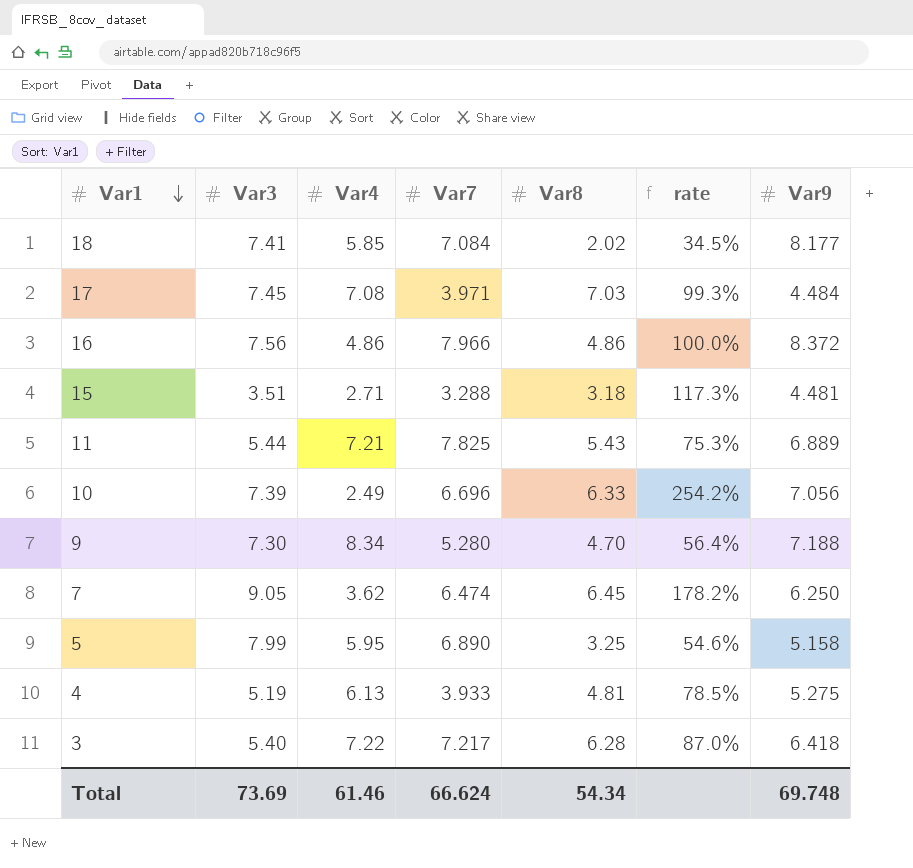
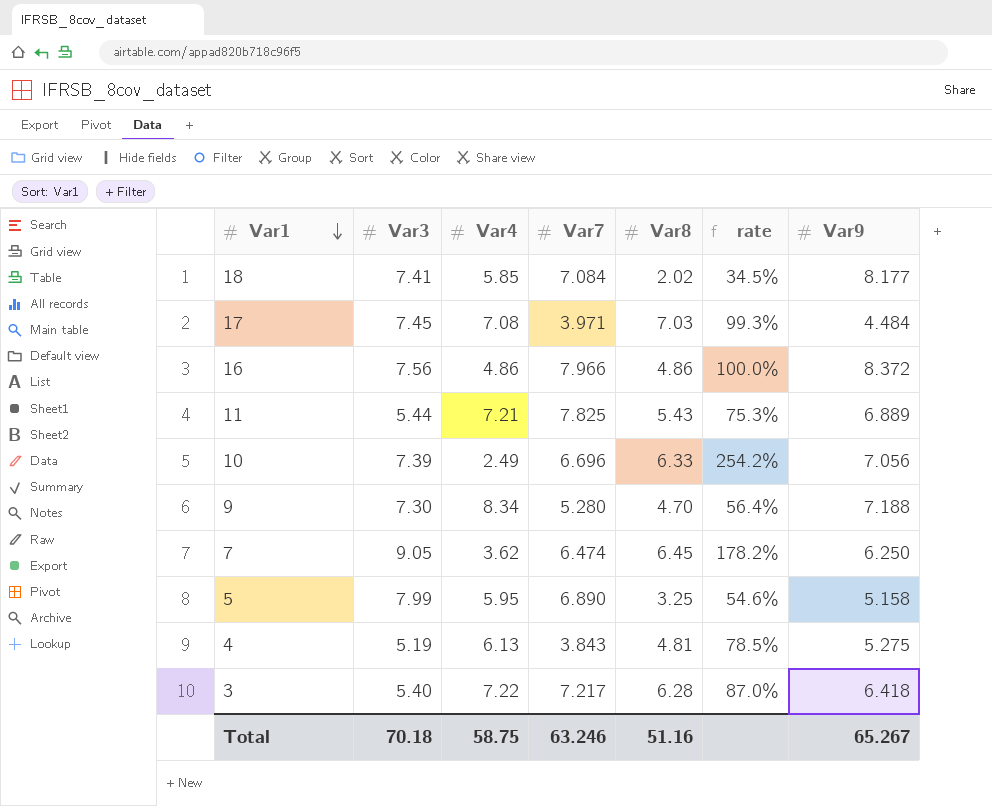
row 15: 3.51 | 2.71 | 3.288 | 3.18 | 117.3% | 4.481 -> none
4 | Var7: 3.933 -> 3.843
Total | Var3: 73.69 -> 70.18
Total | Var4: 61.46 -> 58.75
Total | Var7: 66.624 -> 63.246
Total | Var8: 54.34 -> 51.16
Total | Var9: 69.748 -> 65.267

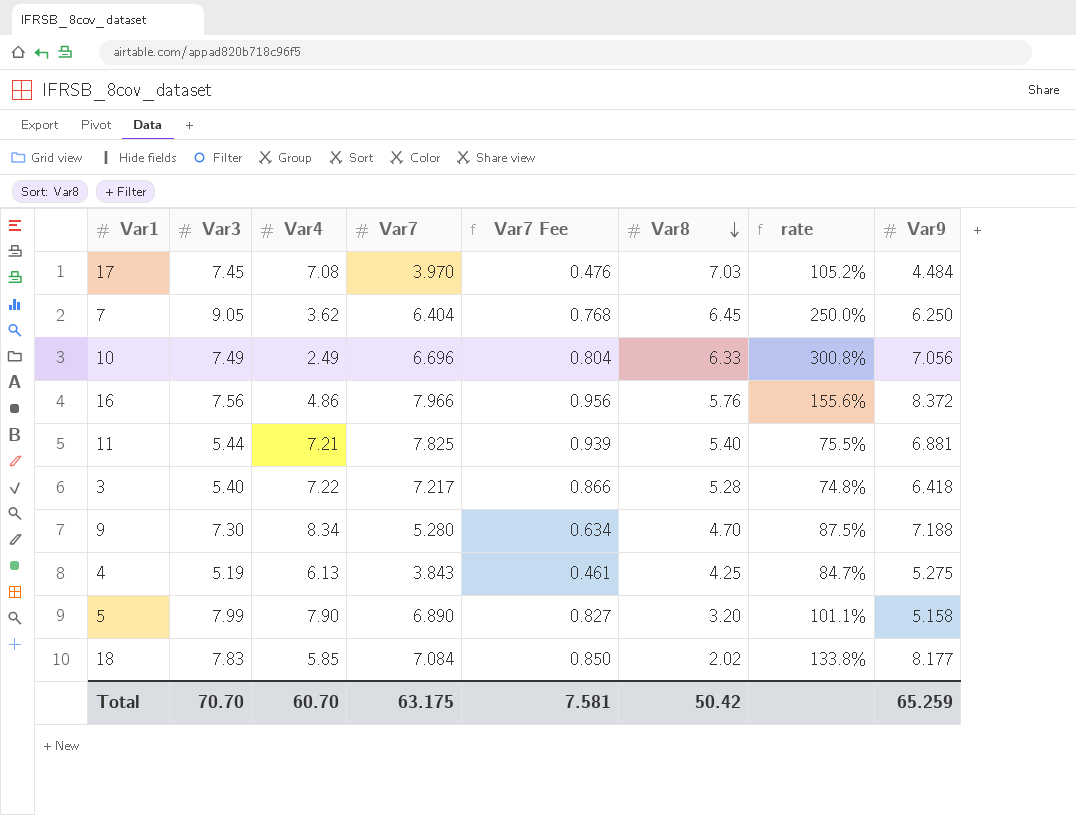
row order: Var1 descending -> Var8 descending
column Var7 Fee | formula: none -> [Var7] * 0.12
column rate | formula: [Var8] / [Var4] -> [Var3] / [Var4]
17 | Var7: 3.971 -> 3.970
7 | Var7: 6.474 -> 6.404
10 | Var3: 7.39 -> 7.49
16 | Var8: 4.86 -> 5.76
11 | Var8: 5.43 -> 5.40
11 | Var9: 6.889 -> 6.881
3 | Var8: 6.28 -> 5.28
4 | Var8: 4.81 -> 4.25
5 | Var4: 5.95 -> 7.90
5 | Var8: 3.25 -> 3.20
18 | Var3: 7.41 -> 7.83
Total | Var3: 70.18 -> 70.70
Total | Var4: 58.75 -> 60.70
Total | Var7: 63.246 -> 63.175
Total | Var8: 51.16 -> 50.42
Total | Var9: 65.267 -> 65.259

